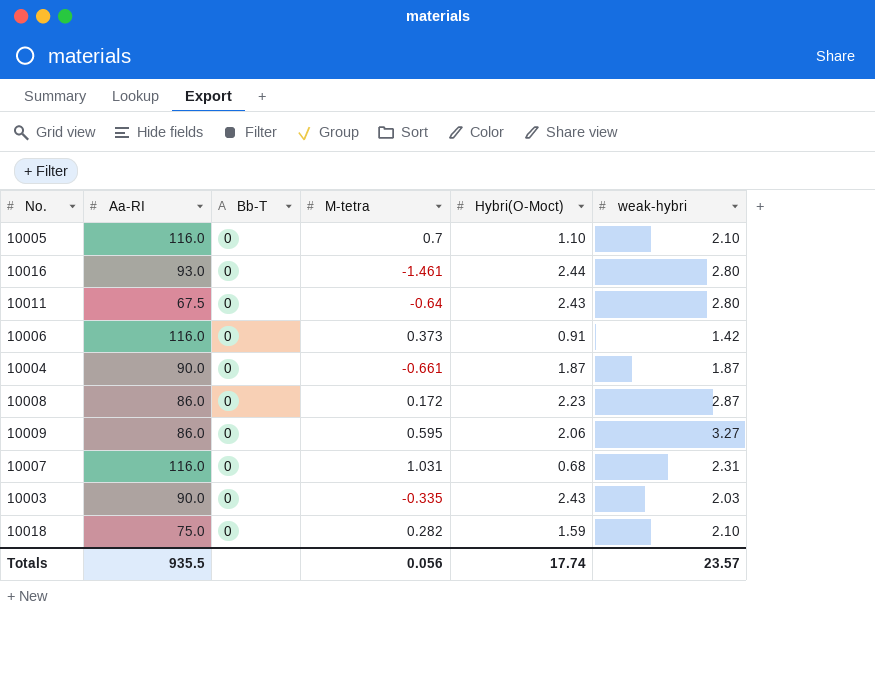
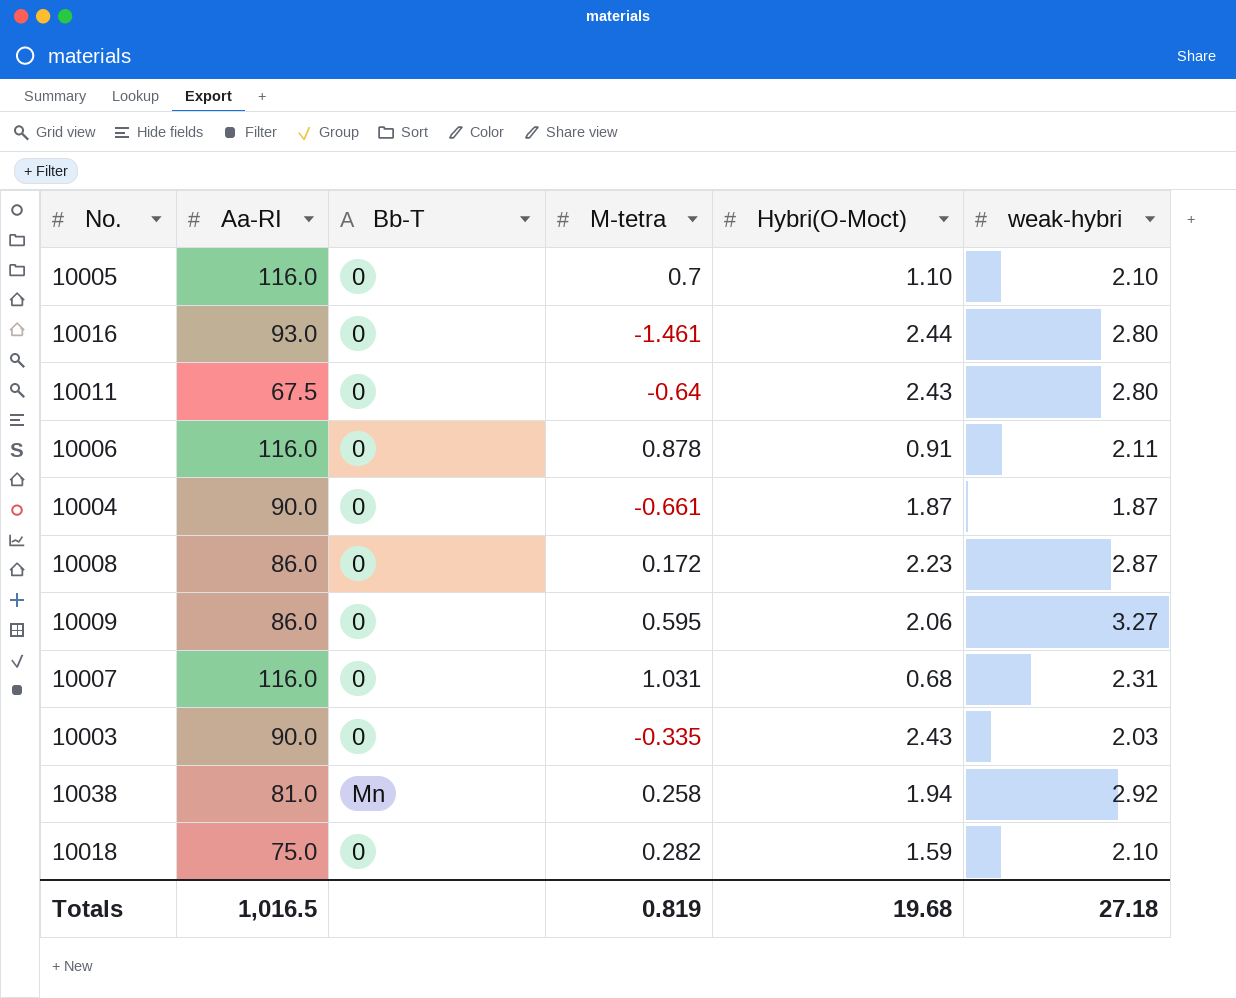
10006 | M-tetra: 0.373 -> 0.878
10006 | weak-hybri: 1.42 -> 2.11
row 10038: none -> 81.0 | Mn | 0.258 | 1.94 | 2.92
Totals | Aa-RI: 935.5 -> 1,016.5
Totals | M-tetra: 0.056 -> 0.819
Totals | Hybri(O-Moct): 17.74 -> 19.68
Totals | weak-hybri: 23.57 -> 27.18

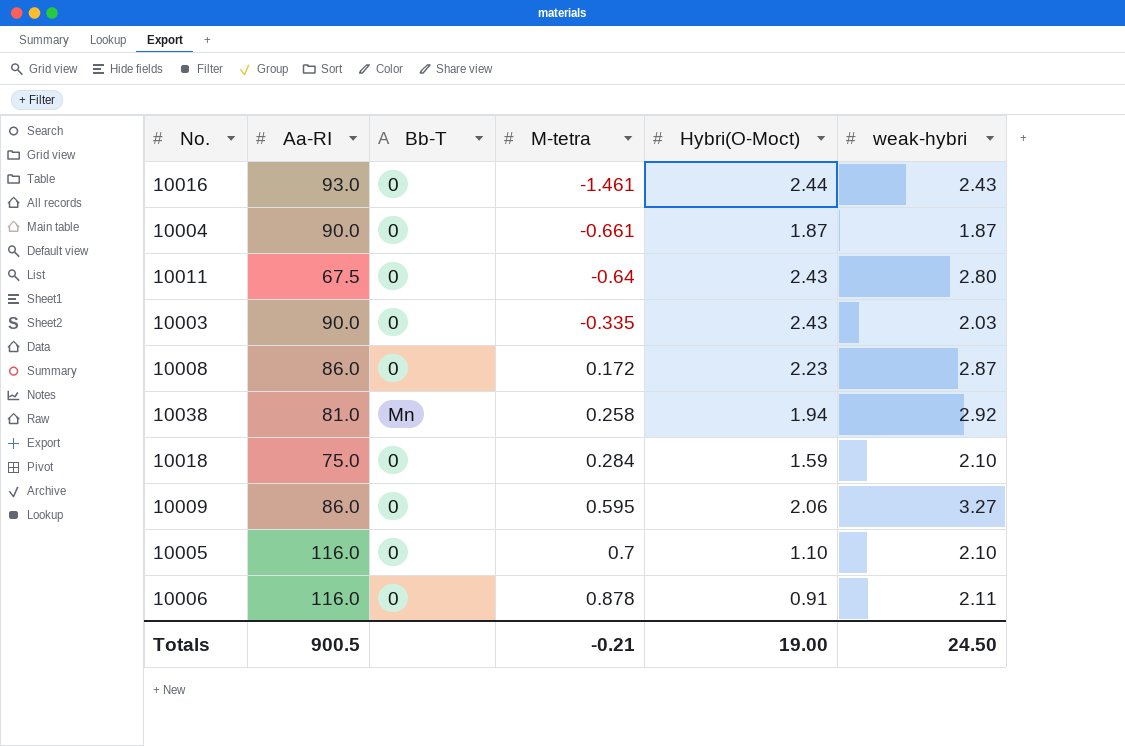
row order: none -> M-tetra ascending
row 10007: 116.0 | 0 | 1.031 | 0.68 | 2.31 -> none
10016 | weak-hybri: 2.80 -> 2.43
10018 | M-tetra: 0.282 -> 0.284
Totals | Aa-RI: 1,016.5 -> 900.5
Totals | M-tetra: 0.819 -> -0.21
Totals | Hybri(O-Moct): 19.68 -> 19.00
Totals | weak-hybri: 27.18 -> 24.50

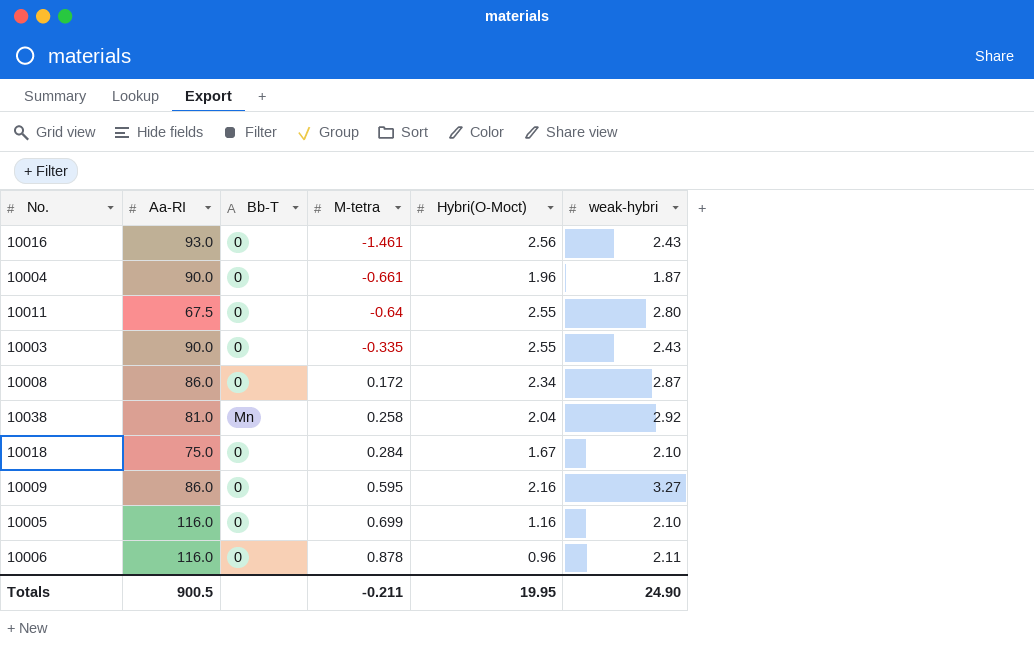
10016 | Hybri(O-Moct): 2.44 -> 2.56
10004 | Hybri(O-Moct): 1.87 -> 1.96
10011 | Hybri(O-Moct): 2.43 -> 2.55
10003 | Hybri(O-Moct): 2.43 -> 2.55
10003 | weak-hybri: 2.03 -> 2.43
10008 | Hybri(O-Moct): 2.23 -> 2.34
10038 | Hybri(O-Moct): 1.94 -> 2.04
10018 | Hybri(O-Moct): 1.59 -> 1.67
10009 | Hybri(O-Moct): 2.06 -> 2.16
10005 | M-tetra: 0.7 -> 0.699
10005 | Hybri(O-Moct): 1.10 -> 1.16
10006 | Hybri(O-Moct): 0.91 -> 0.96
Totals | M-tetra: -0.21 -> -0.211
Totals | Hybri(O-Moct): 19.00 -> 19.95
Totals | weak-hybri: 24.50 -> 24.90

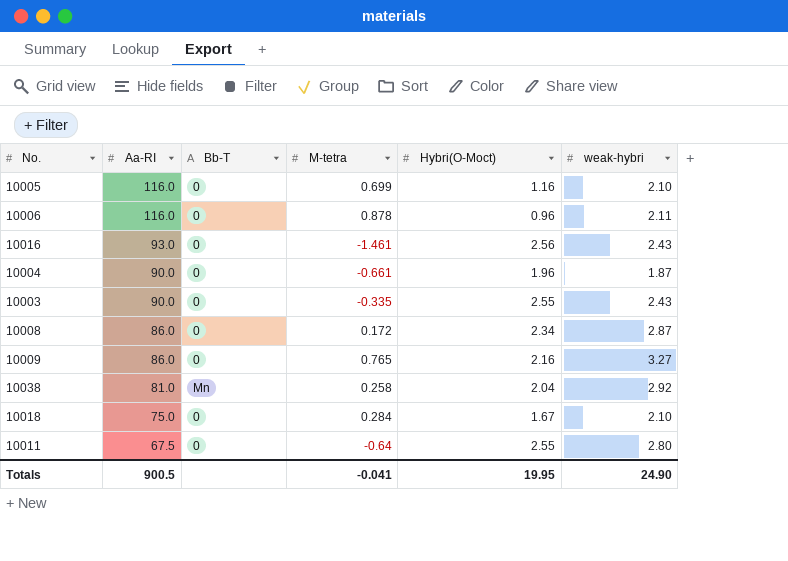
row order: M-tetra ascending -> Aa-RI descending
10009 | M-tetra: 0.595 -> 0.765
Totals | M-tetra: -0.211 -> -0.041

